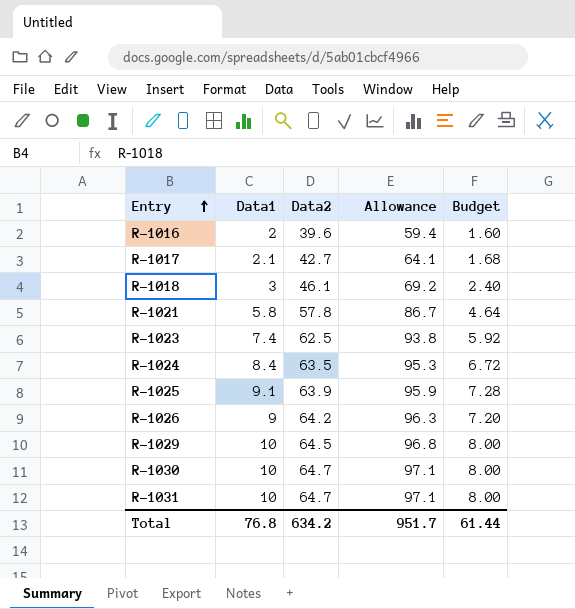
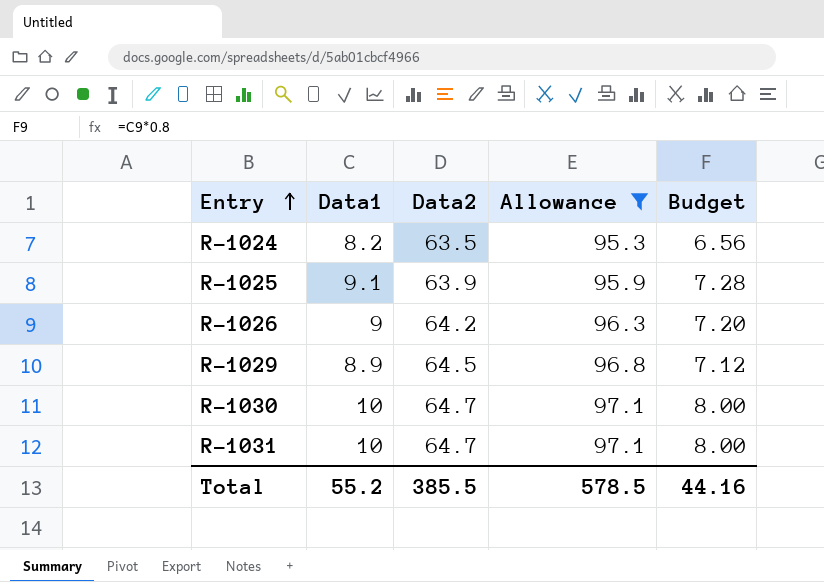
filter: none -> Allowance >= 95.3
R-1024 | Data1: 8.4 -> 8.2
R-1024 | Budget: 6.72 -> 6.56
R-1029 | Data1: 10 -> 8.9
R-1029 | Budget: 8.00 -> 7.12
Total | Data1: 76.8 -> 55.2
Total | Data2: 634.2 -> 385.5
Total | Allowance: 951.7 -> 578.5
Total | Budget: 61.44 -> 44.16

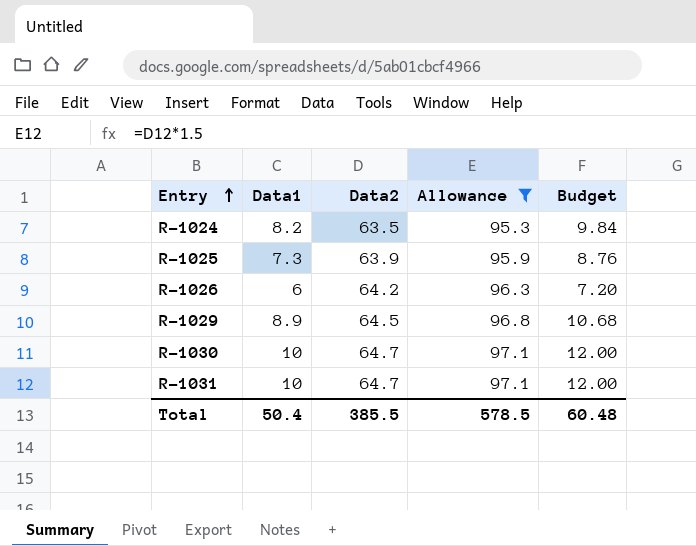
column Budget | formula: [Data1] * 0.8 -> [Data1] * 1.2
R-1025 | Data1: 9.1 -> 7.3
R-1026 | Data1: 9 -> 6
Total | Data1: 55.2 -> 50.4
Total | Budget: 44.16 -> 60.48

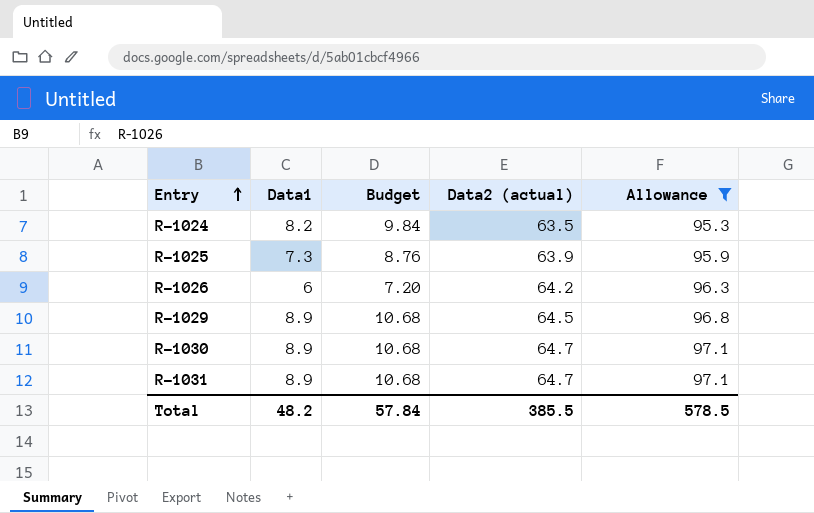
column Budget | position: 5 -> 3
column name: Data2 -> Data2 (actual)
R-1030 | Data1: 10 -> 8.9
R-1030 | Budget: 12.00 -> 10.68
R-1031 | Data1: 10 -> 8.9
R-1031 | Budget: 12.00 -> 10.68
Total | Data1: 50.4 -> 48.2
Total | Budget: 60.48 -> 57.84

